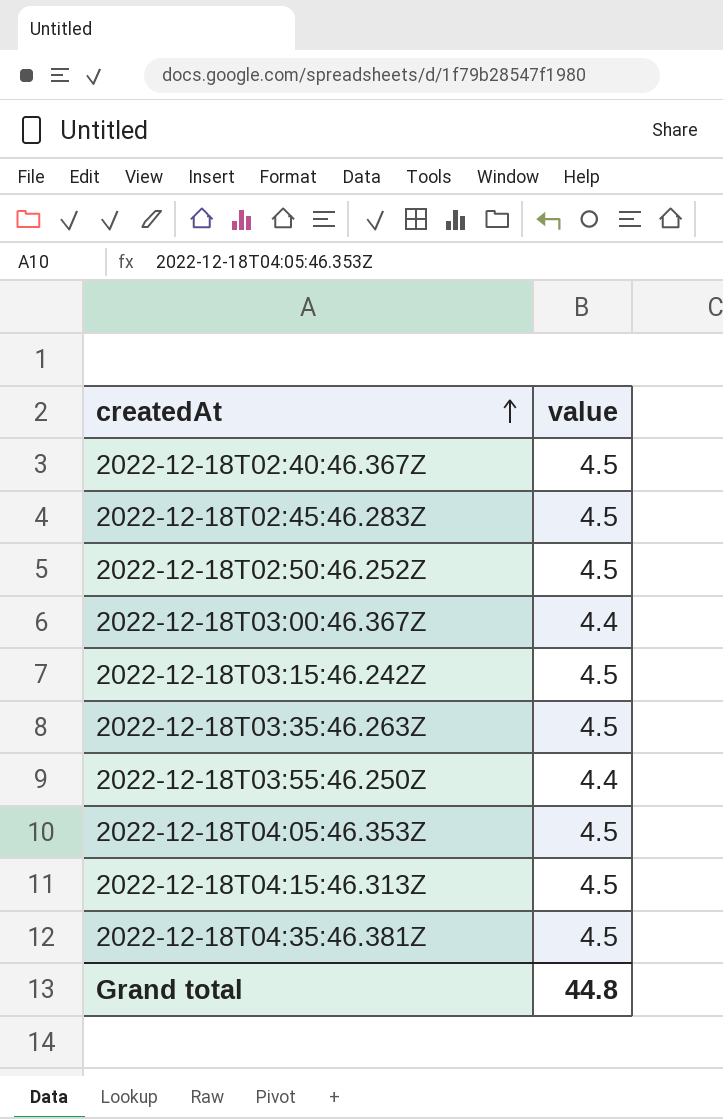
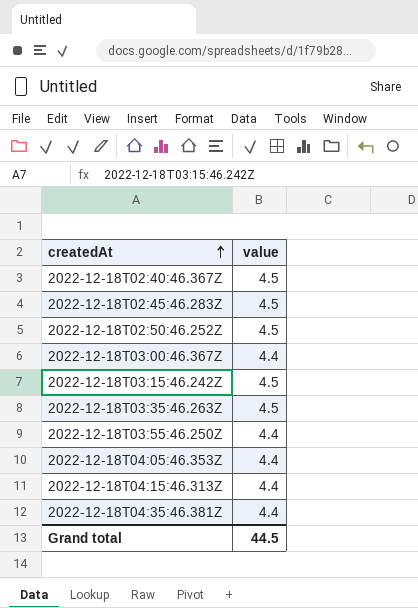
2022-12-18T04:05:46.353Z | value: 4.5 -> 4.4
2022-12-18T04:15:46.313Z | value: 4.5 -> 4.4
2022-12-18T04:35:46.381Z | value: 4.5 -> 4.4
Grand total | value: 44.8 -> 44.5

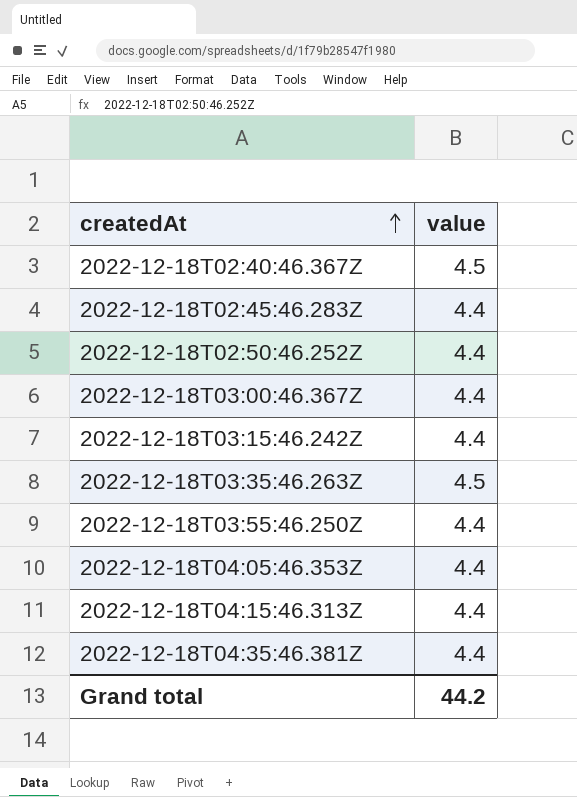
2022-12-18T02:45:46.283Z | value: 4.5 -> 4.4
2022-12-18T02:50:46.252Z | value: 4.5 -> 4.4
2022-12-18T03:15:46.242Z | value: 4.5 -> 4.4
Grand total | value: 44.5 -> 44.2

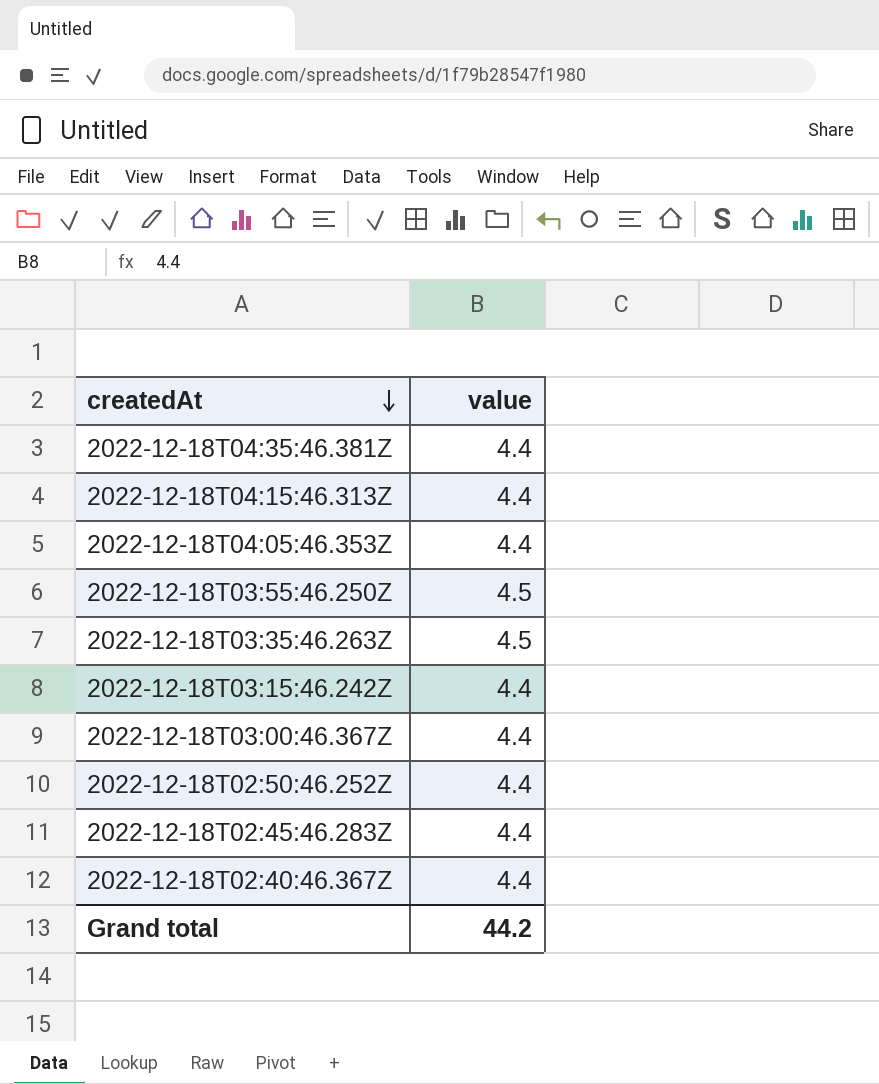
row order: createdAt ascending -> createdAt descending
2022-12-18T03:55:46.250Z | value: 4.4 -> 4.5
2022-12-18T02:40:46.367Z | value: 4.5 -> 4.4

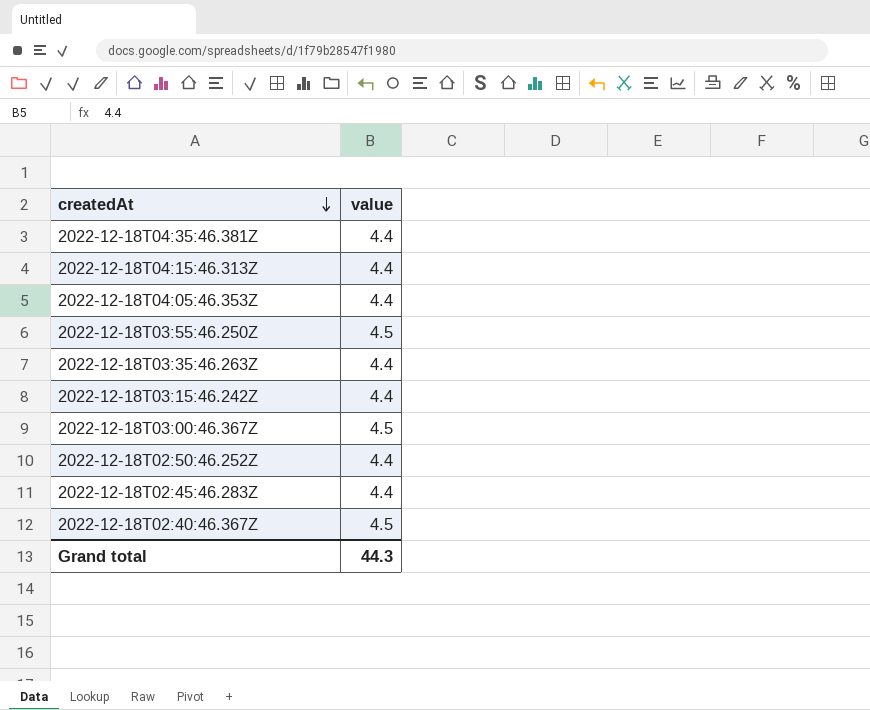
2022-12-18T03:35:46.263Z | value: 4.5 -> 4.4
2022-12-18T03:00:46.367Z | value: 4.4 -> 4.5
2022-12-18T02:40:46.367Z | value: 4.4 -> 4.5
Grand total | value: 44.2 -> 44.3

